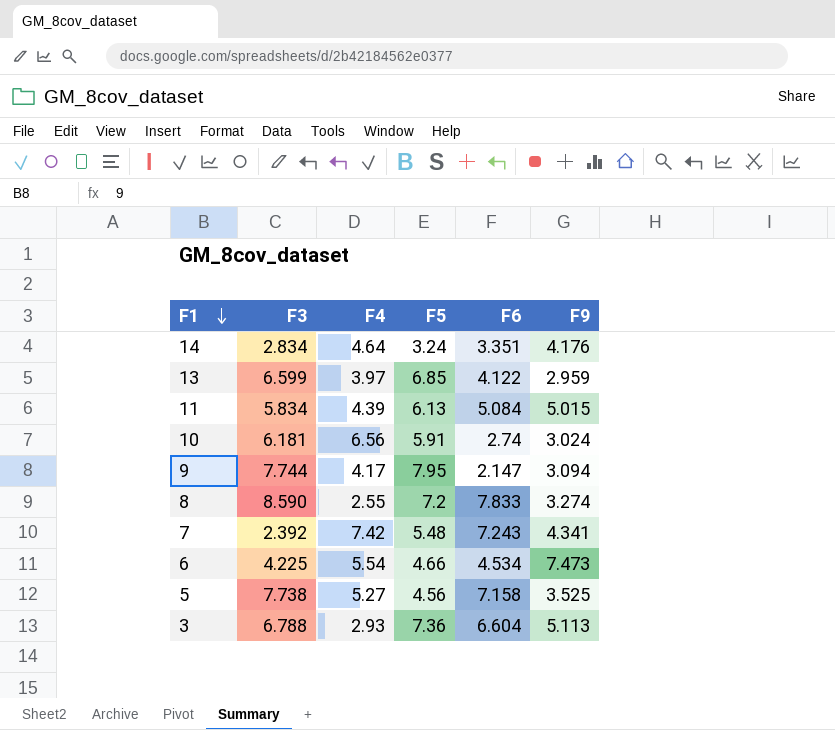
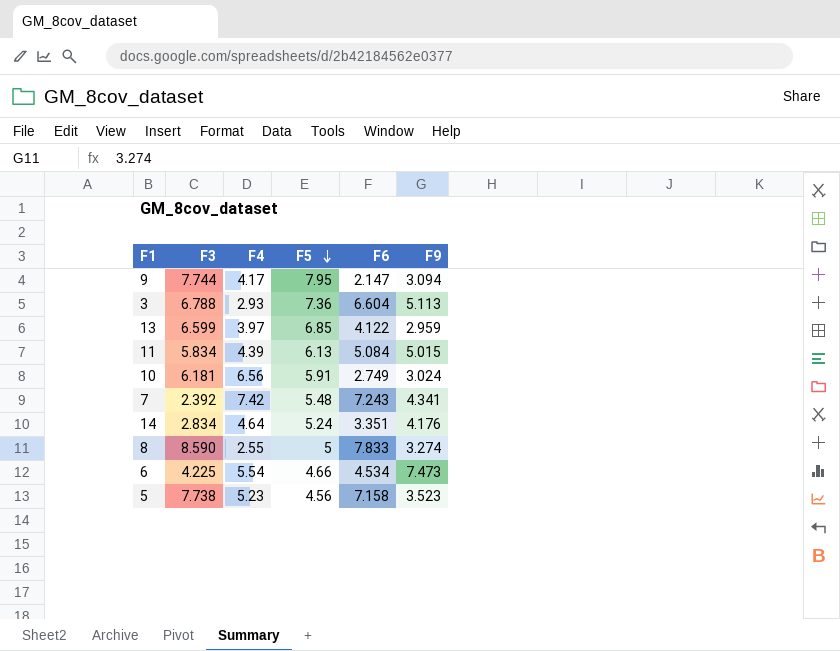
row order: F1 descending -> F5 descending
10 | F6: 2.74 -> 2.749
14 | F5: 3.24 -> 5.24
8 | F5: 7.2 -> 5
5 | F4: 5.27 -> 5.23
5 | F9: 3.525 -> 3.523

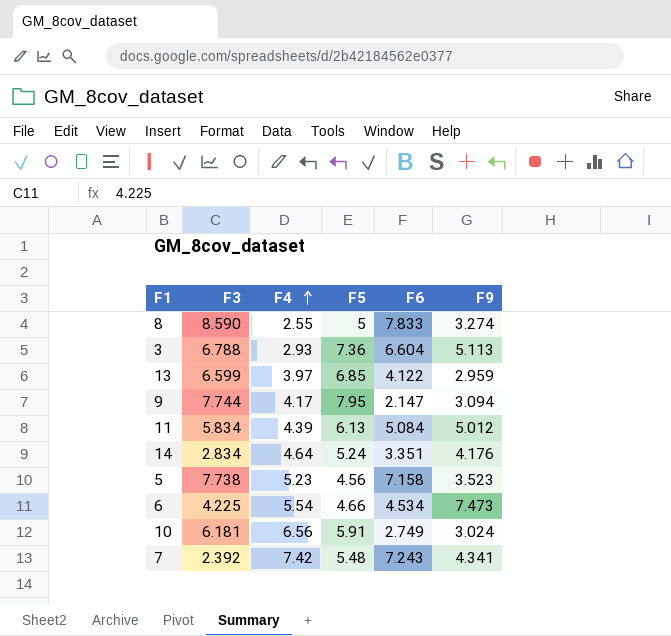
row order: F5 descending -> F4 ascending
11 | F9: 5.015 -> 5.012

